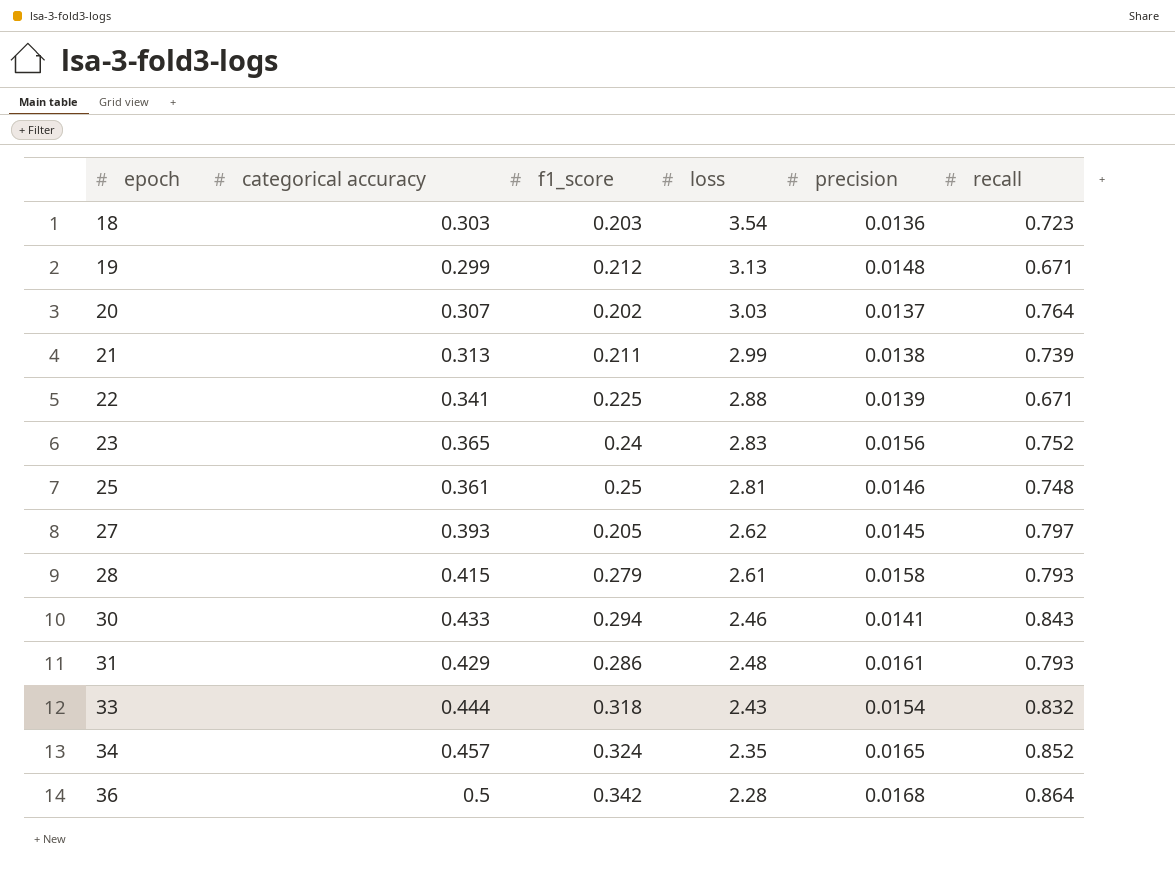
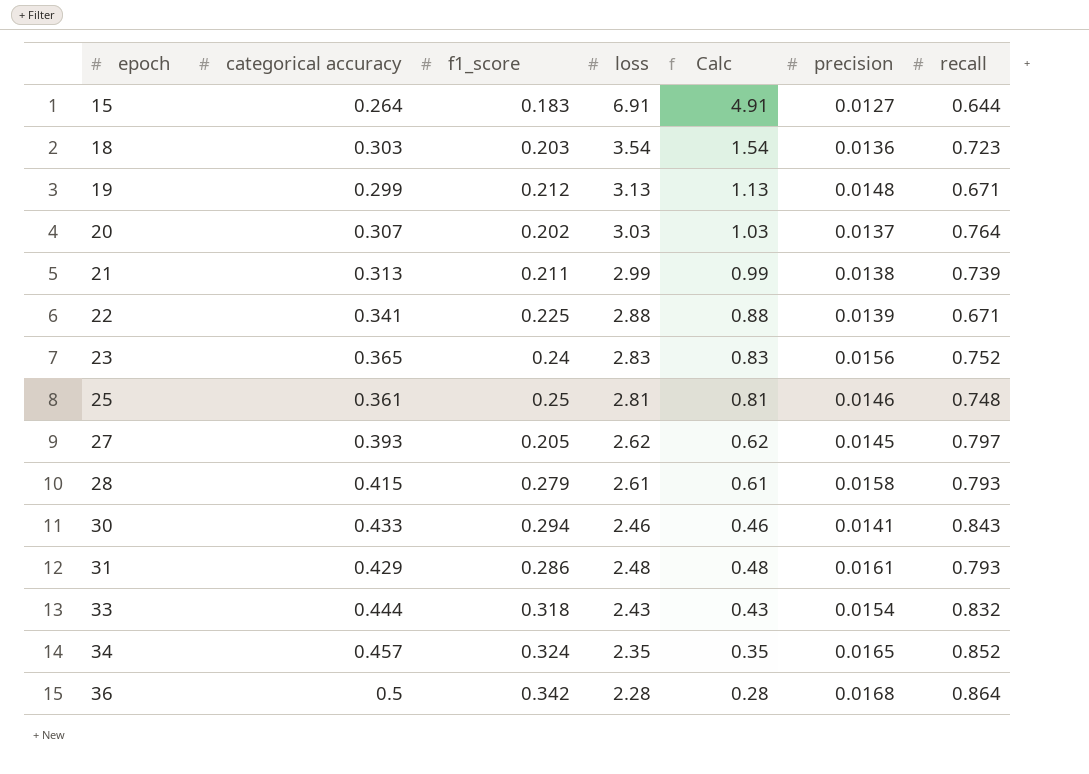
column Calc | formula: none -> [loss] - 2
row 15: none -> 0.264 | 0.183 | 6.91 | 4.91 | 0.0127 | 0.644

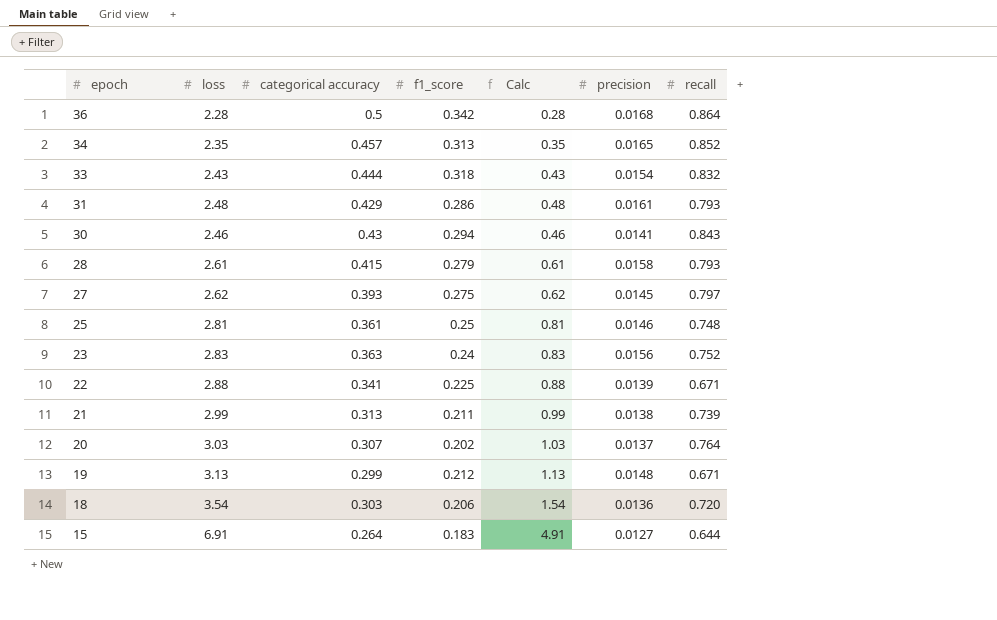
row order: epoch ascending -> epoch descending
column loss | position: 4 -> 2
34 | f1_score: 0.324 -> 0.313
30 | categorical accuracy: 0.433 -> 0.43
27 | f1_score: 0.205 -> 0.275
23 | categorical accuracy: 0.365 -> 0.363
18 | f1_score: 0.203 -> 0.206
18 | recall: 0.723 -> 0.720

